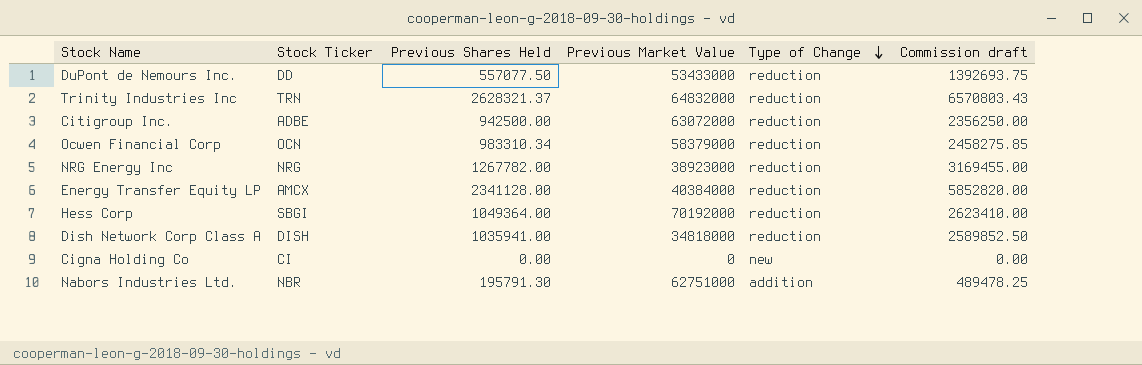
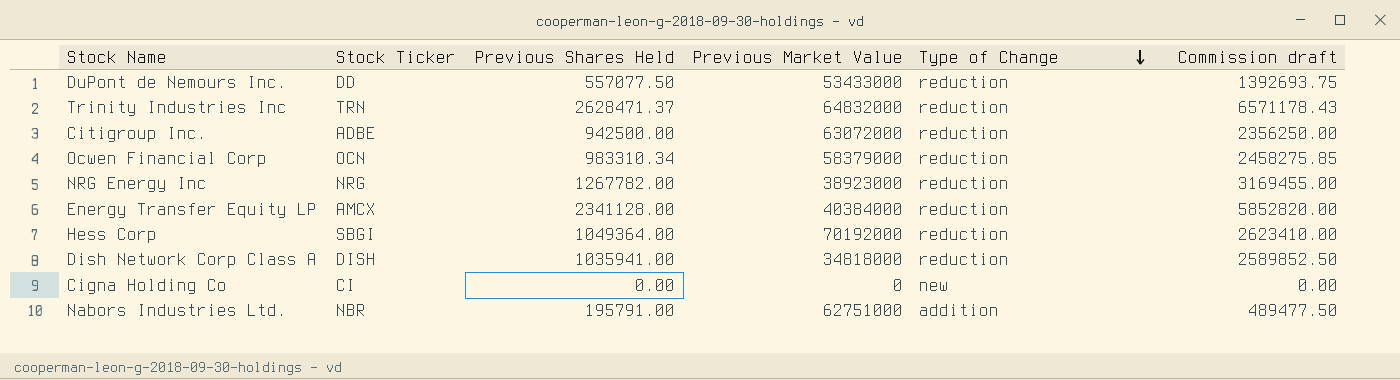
Trinity Industries Inc | Previous Shares Held: 2628321.37 -> 2628471.37
Trinity Industries Inc | Commission draft: 6570803.43 -> 6571178.43
Nabors Industries Ltd. | Previous Shares Held: 195791.30 -> 195791.00
Nabors Industries Ltd. | Commission draft: 489478.25 -> 489477.50

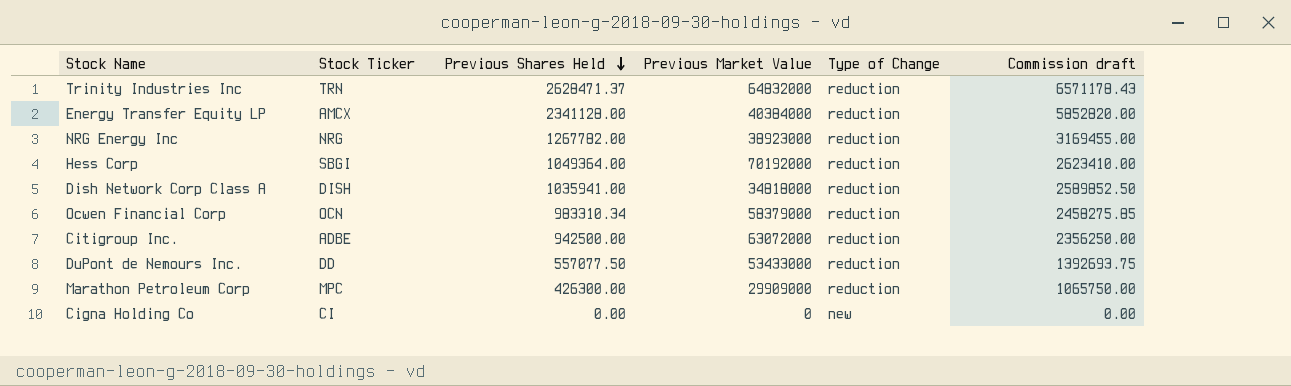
row order: Type of Change descending -> Previous Shares Held descending
row Nabors Industries Ltd.: NBR | 195791.00 | 62751000 | addition | 489477.50 -> none
row Marathon Petroleum Corp: none -> MPC | 426300.00 | 29909000 | reduction | 1065750.00

